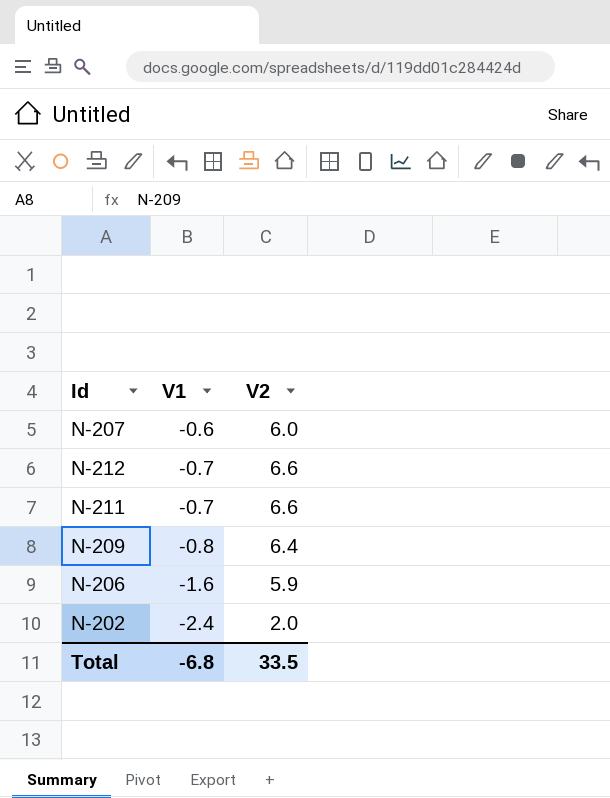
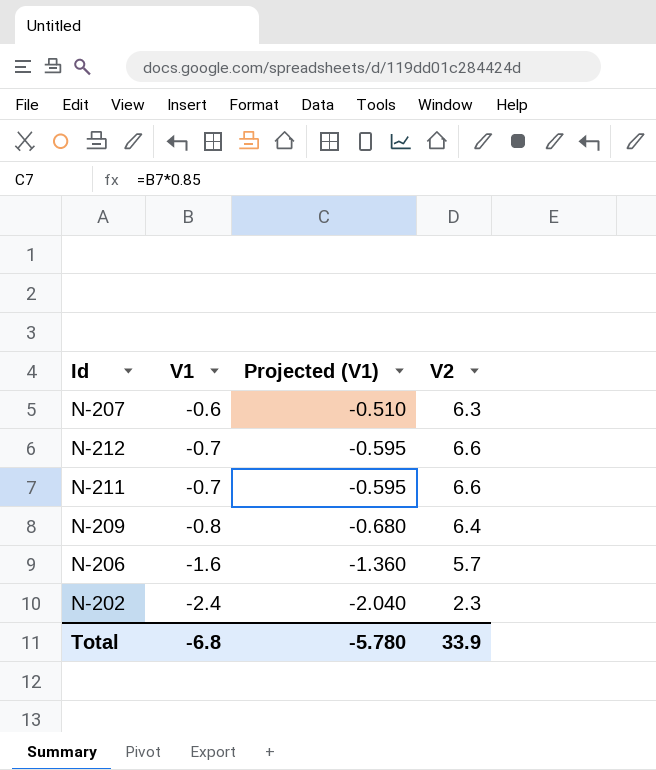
column Projected (V1) | formula: none -> [V1] * 0.85
N-207 | V2: 6.0 -> 6.3
N-206 | V2: 5.9 -> 5.7
N-202 | V2: 2.0 -> 2.3
Total | V2: 33.5 -> 33.9

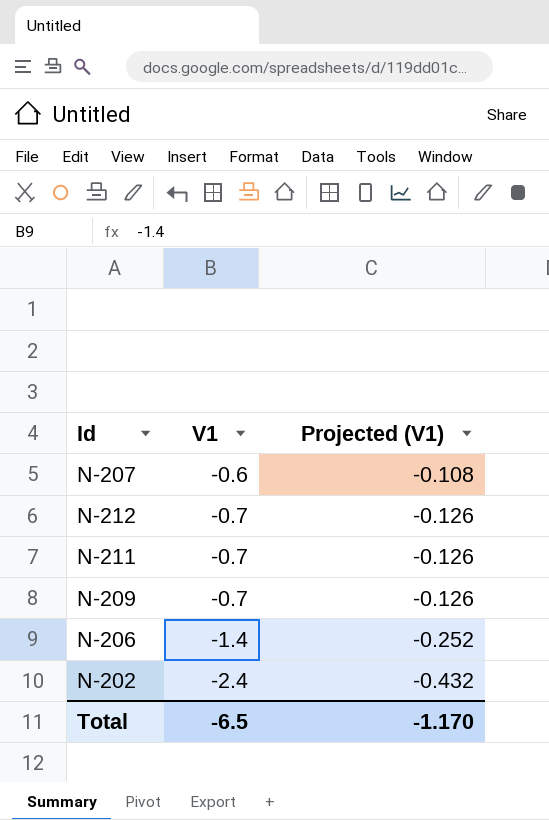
column V2 | position: 4 -> none
column Projected (V1) | formula: [V1] * 0.85 -> [V1] * 0.18
N-209 | V1: -0.8 -> -0.7
N-206 | V1: -1.6 -> -1.4
Total | V1: -6.8 -> -6.5
Total | Projected (V1): -5.780 -> -1.170

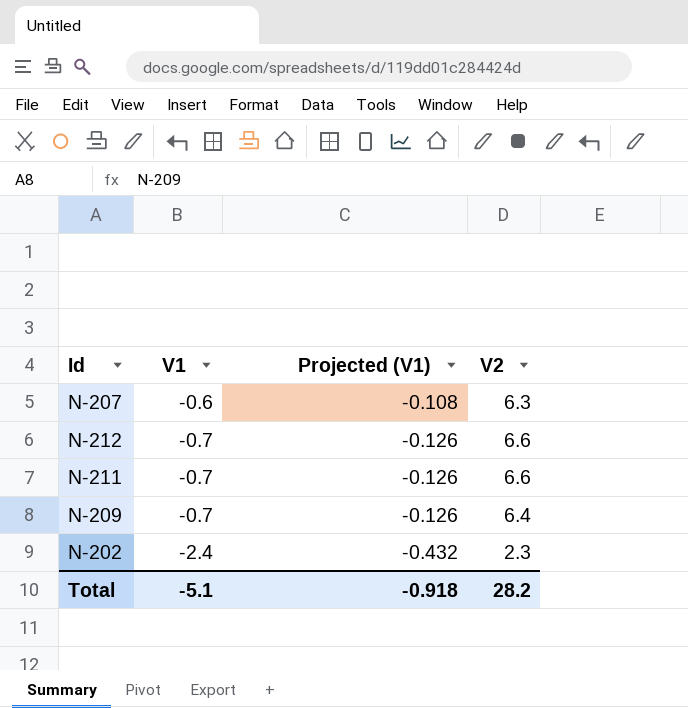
column V2 | position: none -> 4
row N-206: -1.4 | -0.252 -> none
Total | V1: -6.5 -> -5.1
Total | Projected (V1): -1.170 -> -0.918

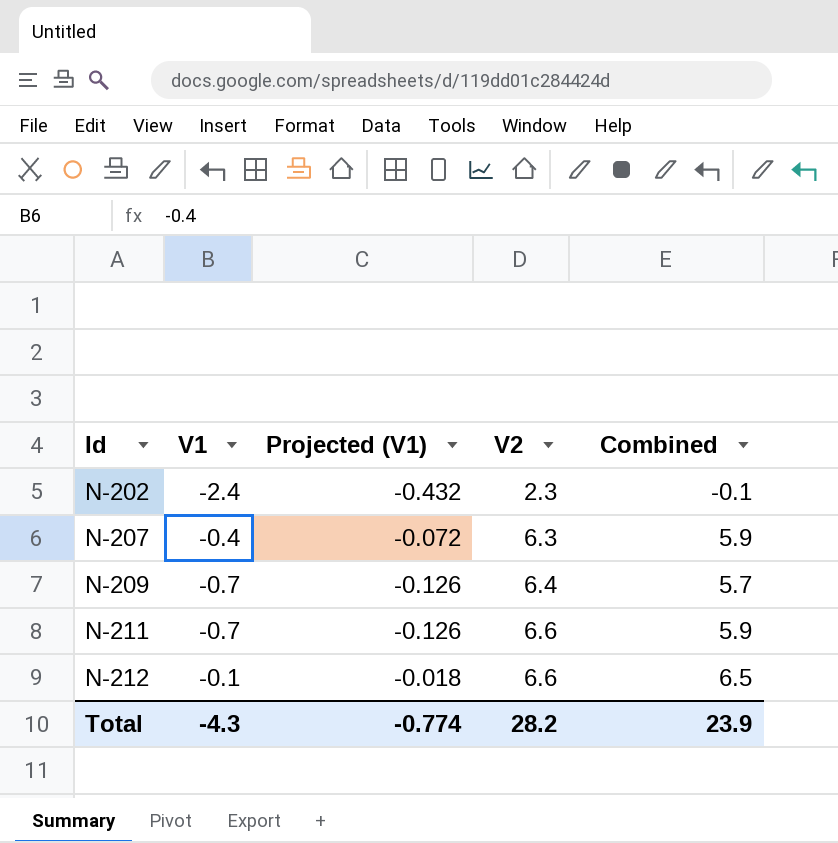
row order: V1 descending -> Id ascending
column Combined | formula: none -> [V1] + [V2]
N-207 | V1: -0.6 -> -0.4
N-207 | Projected (V1): -0.108 -> -0.072
N-212 | V1: -0.7 -> -0.1
N-212 | Projected (V1): -0.126 -> -0.018
Total | V1: -5.1 -> -4.3
Total | Projected (V1): -0.918 -> -0.774

